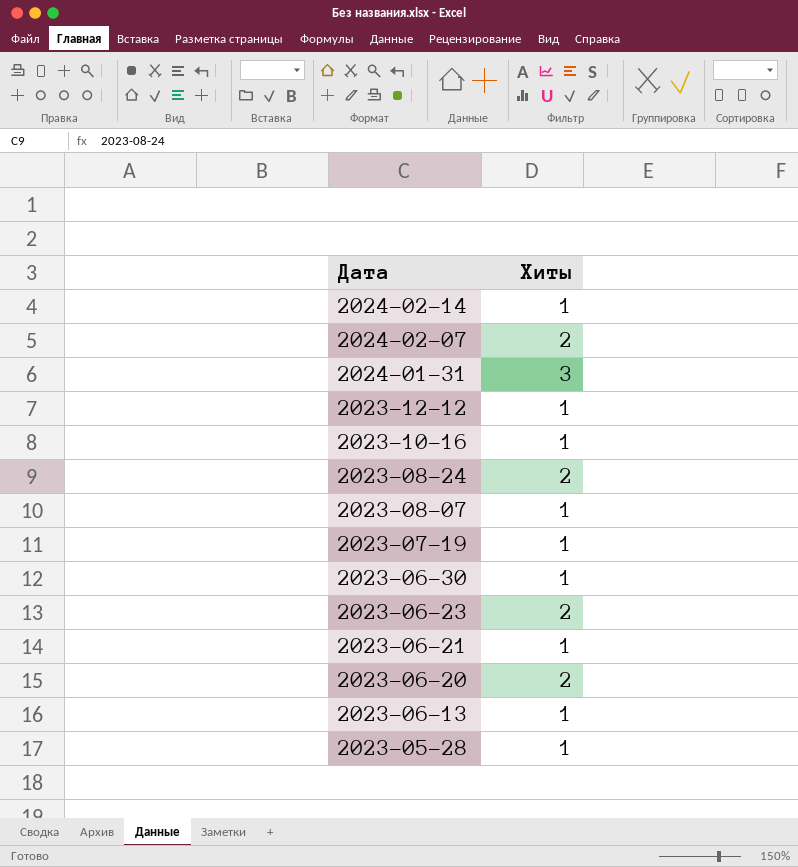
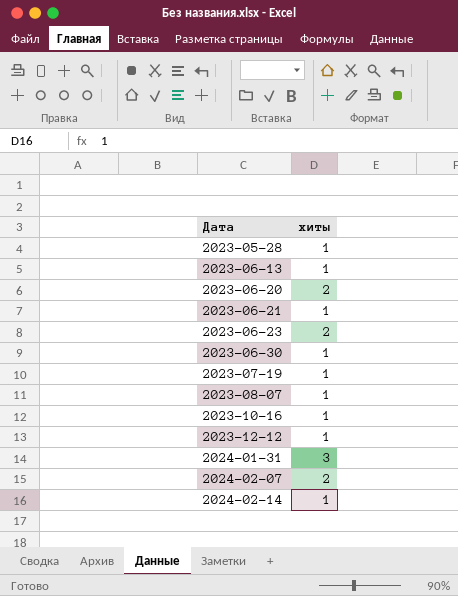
row order: Дата descending -> Дата ascending
column name: Хиты -> хиты
row 2023-08-24: 2 -> none

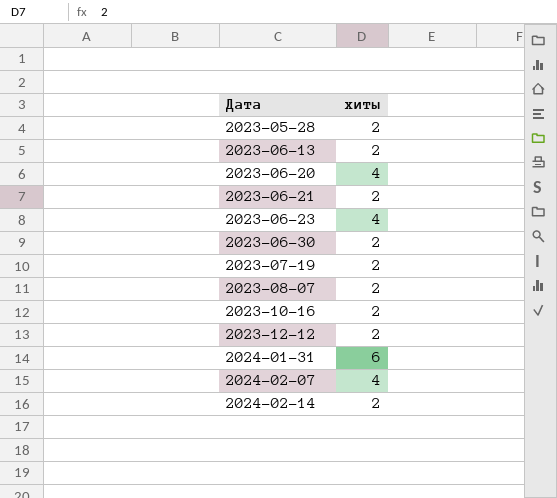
2023-05-28 | хиты: 1 -> 2
2023-06-13 | хиты: 1 -> 2
2023-06-20 | хиты: 2 -> 4
2023-06-21 | хиты: 1 -> 2
2023-06-23 | хиты: 2 -> 4
2023-06-30 | хиты: 1 -> 2
2023-07-19 | хиты: 1 -> 2
2023-08-07 | хиты: 1 -> 2
2023-10-16 | хиты: 1 -> 2
2023-12-12 | хиты: 1 -> 2
2024-01-31 | хиты: 3 -> 6
2024-02-07 | хиты: 2 -> 4
2024-02-14 | хиты: 1 -> 2

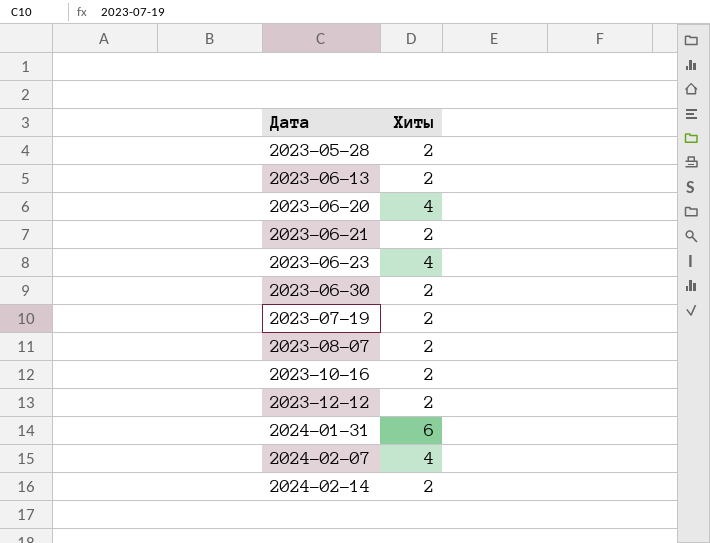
column name: хиты -> Хиты

